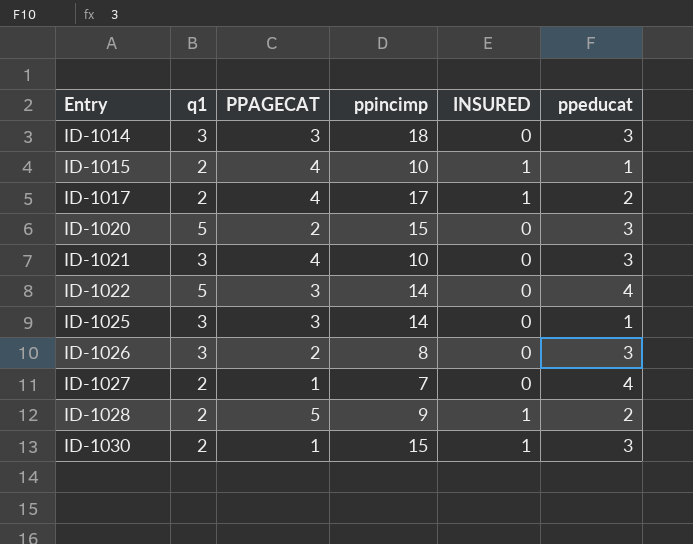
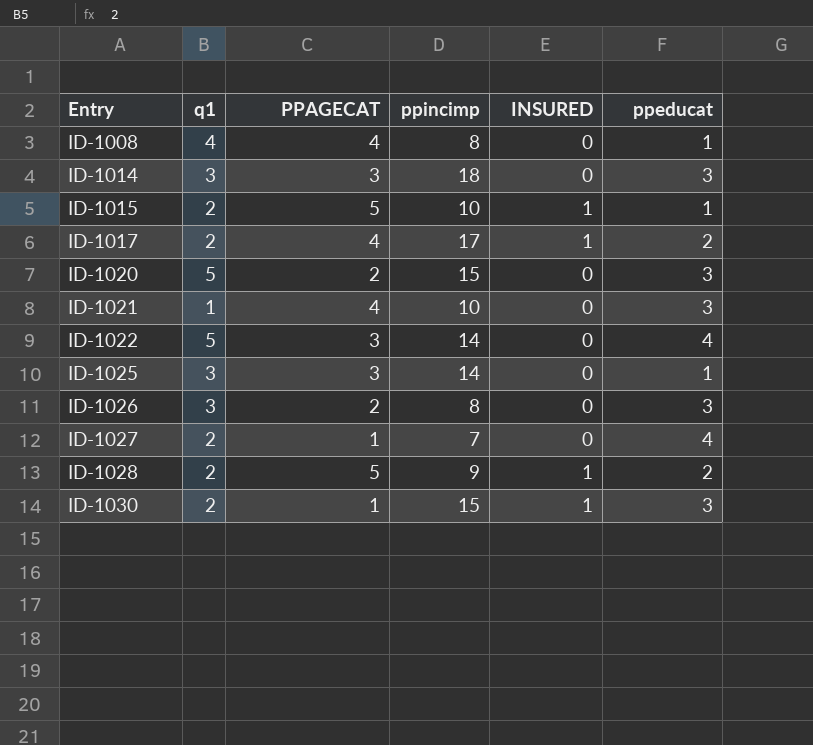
row ID-1008: none -> 4 | 4 | 8 | 0 | 1
ID-1015 | PPAGECAT: 4 -> 5
ID-1021 | q1: 3 -> 1

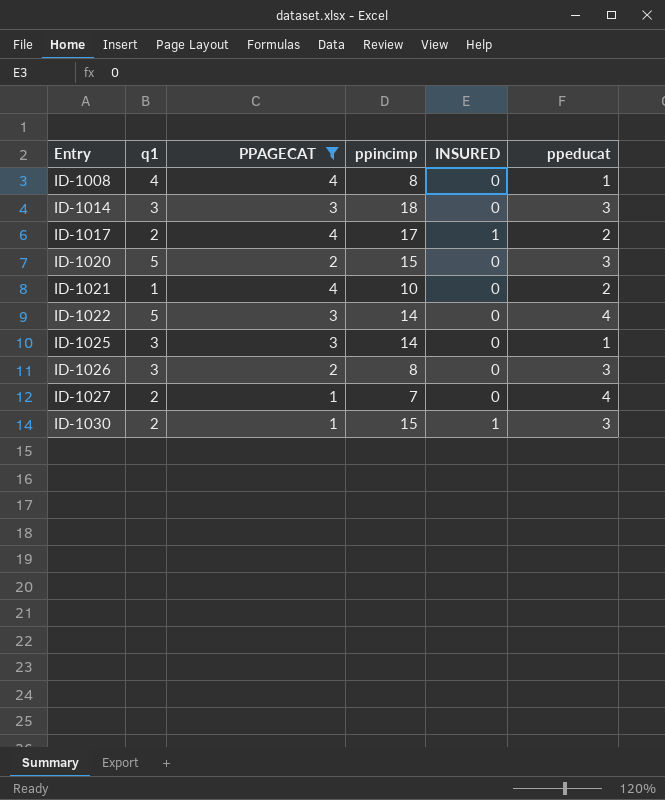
filter: none -> PPAGECAT != 5
ID-1021 | ppeducat: 3 -> 2

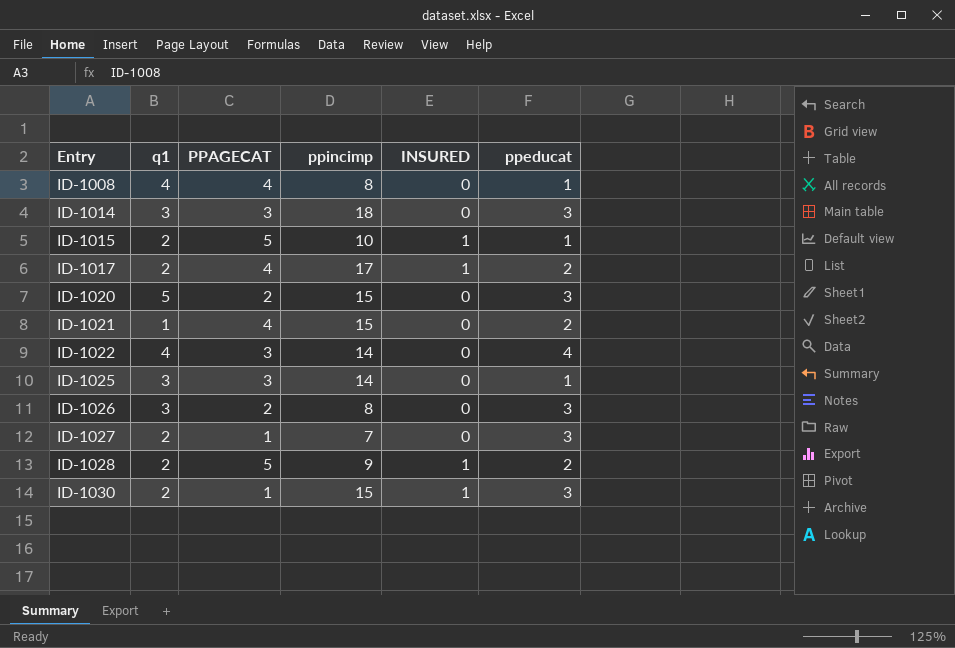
filter: PPAGECAT != 5 -> none
ID-1021 | ppincimp: 10 -> 15
ID-1022 | q1: 5 -> 4
ID-1027 | ppeducat: 4 -> 3

